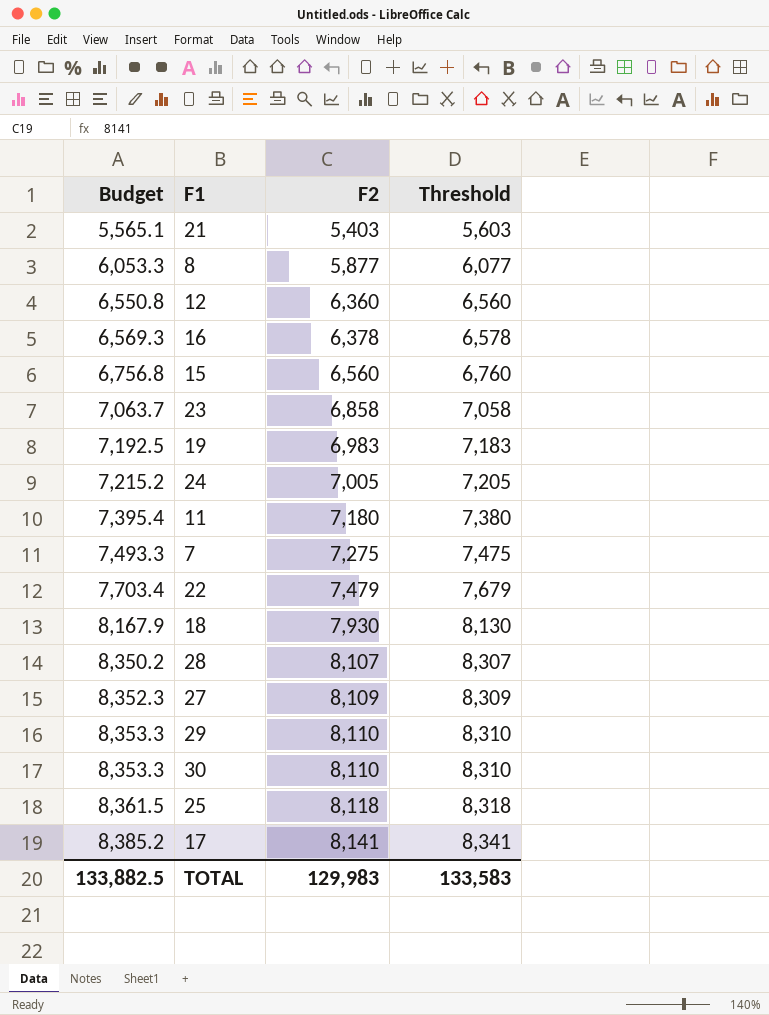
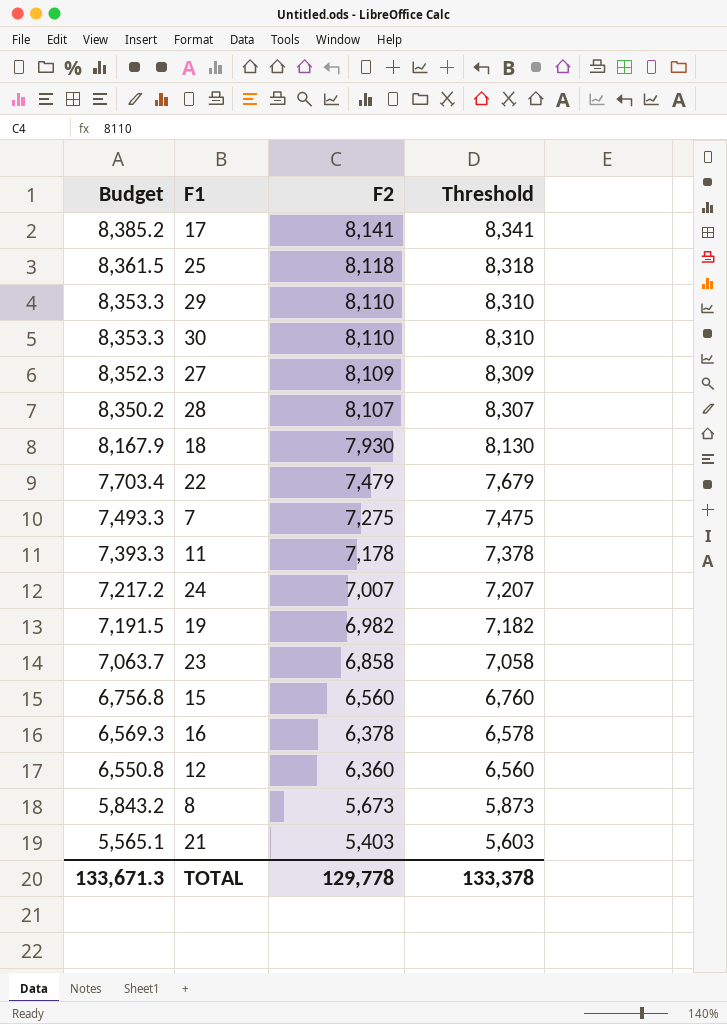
row order: Budget ascending -> Budget descending
11 | Budget: 7,395.4 -> 7,393.3
11 | F2: 7,180 -> 7,178
11 | Threshold: 7,380 -> 7,378
24 | Budget: 7,215.2 -> 7,217.2
24 | F2: 7,005 -> 7,007
24 | Threshold: 7,205 -> 7,207
19 | Budget: 7,192.5 -> 7,191.5
19 | F2: 6,983 -> 6,982
19 | Threshold: 7,183 -> 7,182
8 | Budget: 6,053.3 -> 5,843.2
8 | F2: 5,877 -> 5,673
8 | Threshold: 6,077 -> 5,873
TOTAL | Budget: 133,882.5 -> 133,671.3
TOTAL | F2: 129,983 -> 129,778
TOTAL | Threshold: 133,583 -> 133,378

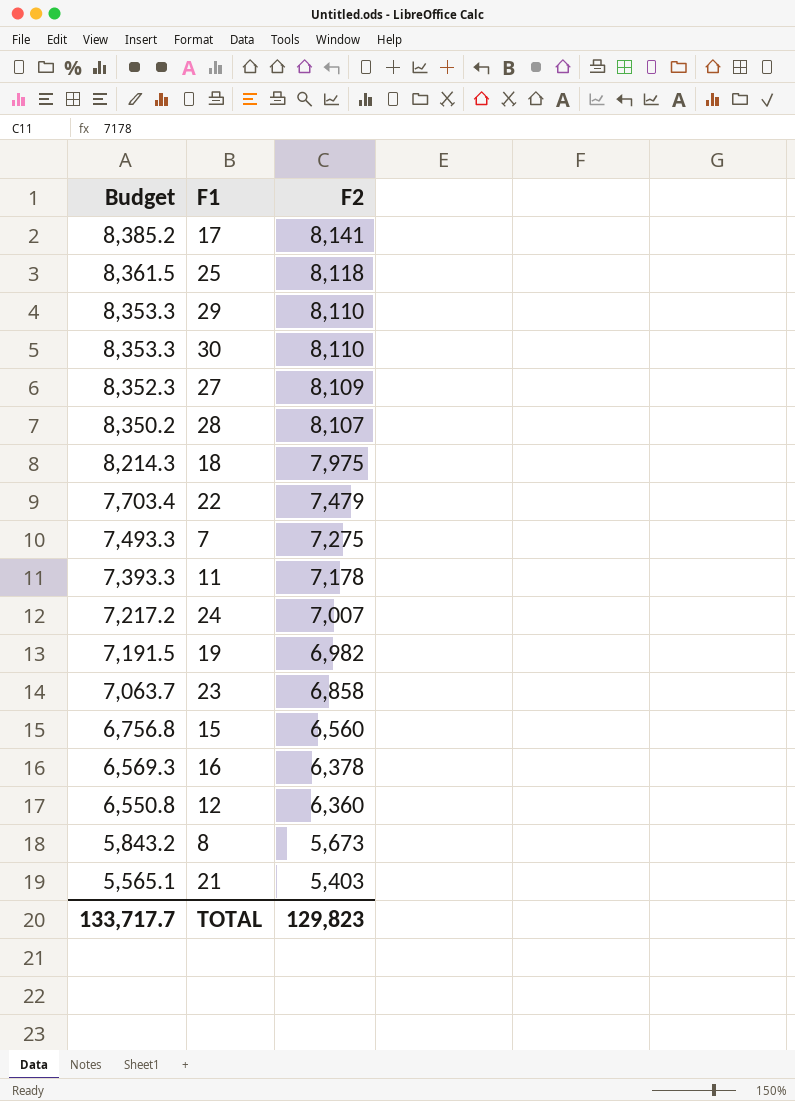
column Threshold | formula: [F2] + 200 -> none
18 | Budget: 8,167.9 -> 8,214.3
18 | F2: 7,930 -> 7,975
TOTAL | Budget: 133,671.3 -> 133,717.7
TOTAL | F2: 129,778 -> 129,823

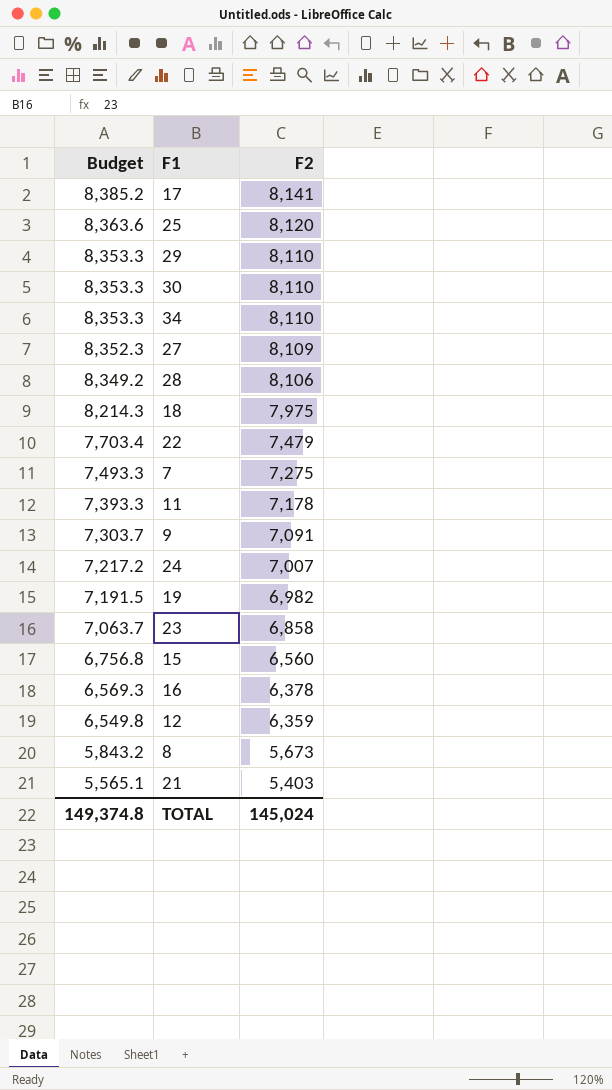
25 | Budget: 8,361.5 -> 8,363.6
25 | F2: 8,118 -> 8,120
row 34: none -> 8,353.3 | 8,110
28 | Budget: 8,350.2 -> 8,349.2
28 | F2: 8,107 -> 8,106
row 9: none -> 7,303.7 | 7,091
12 | Budget: 6,550.8 -> 6,549.8
12 | F2: 6,360 -> 6,359
TOTAL | Budget: 133,717.7 -> 149,374.8
TOTAL | F2: 129,823 -> 145,024

